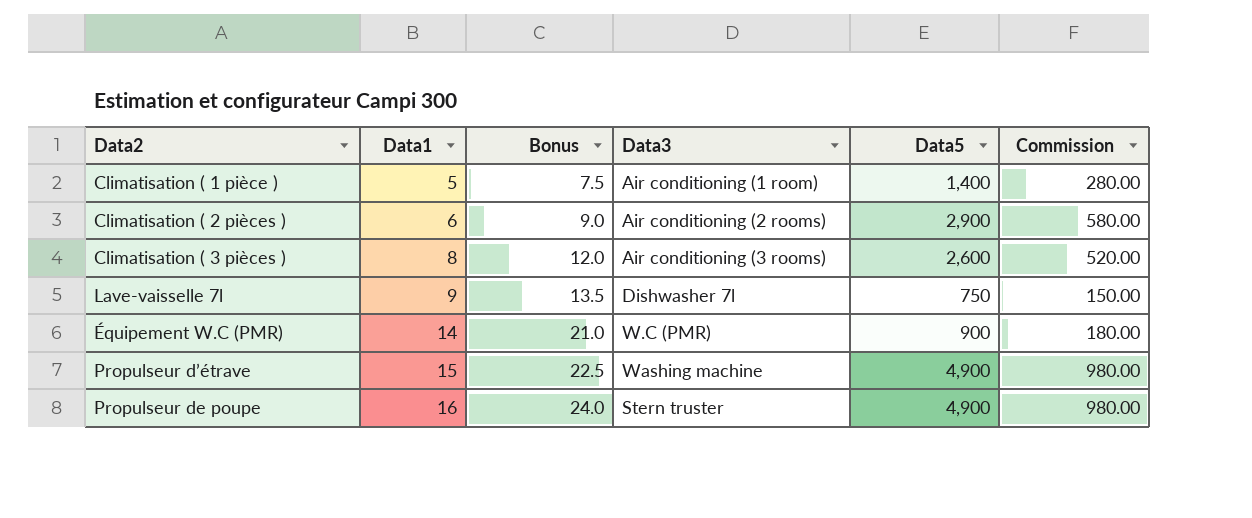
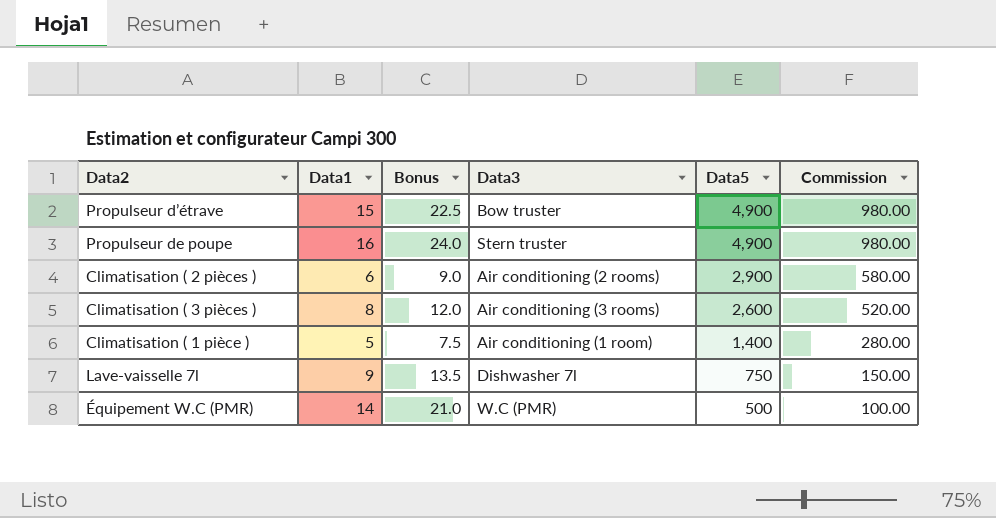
row order: Data1 ascending -> Data5 descending
Propulseur d’étrave | Data3: Washing machine -> Bow truster
Équipement W.C (PMR) | Data5: 900 -> 500
Équipement W.C (PMR) | Commission: 180.00 -> 100.00

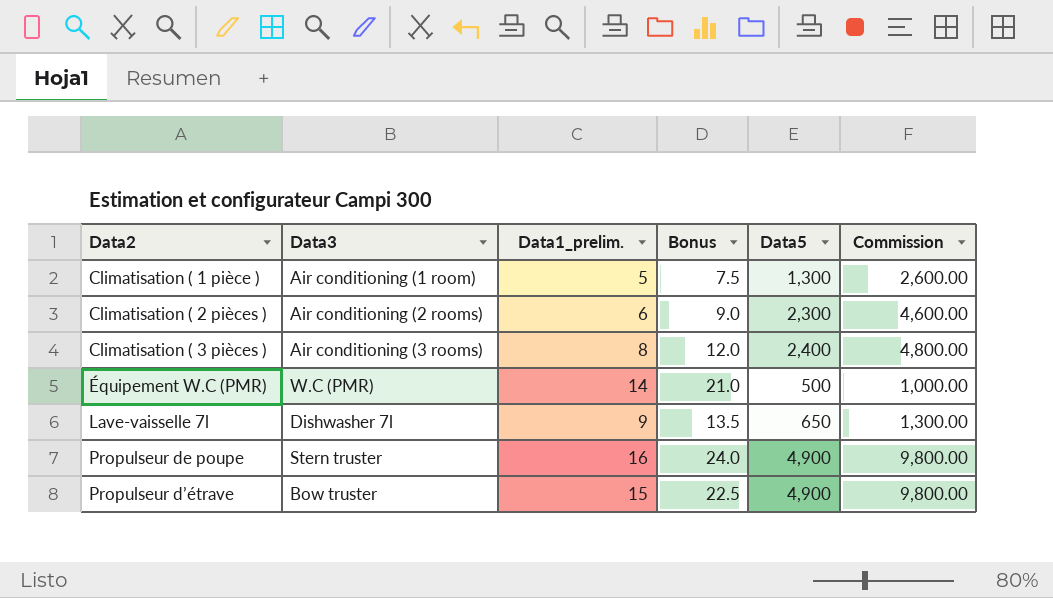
row order: Data5 descending -> Data2 ascending
column Data3 | position: 4 -> 2
column name: Data1 -> Data1_prelim.
column Commission | formula: [Data5] * 0.2 -> [Data5] * 2
Climatisation ( 1 pièce ) | Data5: 1,400 -> 1,300
Climatisation ( 2 pièces ) | Data5: 2,900 -> 2,300
Climatisation ( 3 pièces ) | Data5: 2,600 -> 2,400
Lave-vaisselle 7l | Data5: 750 -> 650

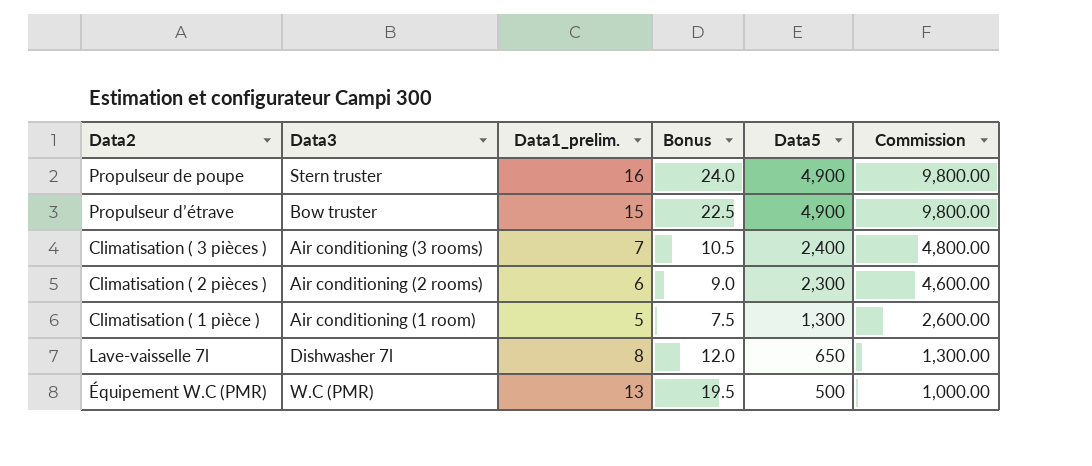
row order: Data2 ascending -> Data5 descending
Climatisation ( 3 pièces ) | Data1_prelim.: 8 -> 7
Climatisation ( 3 pièces ) | Bonus: 12.0 -> 10.5
Lave-vaisselle 7l | Data1_prelim.: 9 -> 8
Lave-vaisselle 7l | Bonus: 13.5 -> 12.0
Équipement W.C (PMR) | Data1_prelim.: 14 -> 13
Équipement W.C (PMR) | Bonus: 21.0 -> 19.5

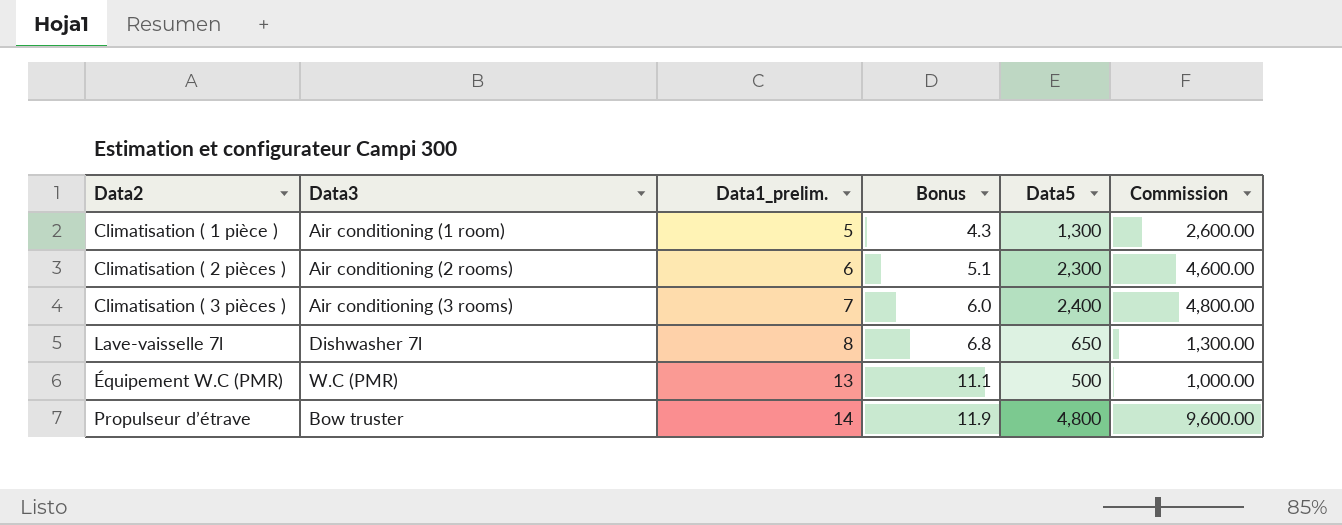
row order: Data5 descending -> Data1_prelim. ascending
column Bonus | formula: [Data1_prelim.] * 1.5 -> [Data1_prelim.] * 0.85
row Propulseur de poupe: Stern truster | 16 | 24.0 | 4,900 | 9,800.00 -> none
Propulseur d’étrave | Data1_prelim.: 15 -> 14
Propulseur d’étrave | Data5: 4,900 -> 4,800
Propulseur d’étrave | Commission: 9,800.00 -> 9,600.00

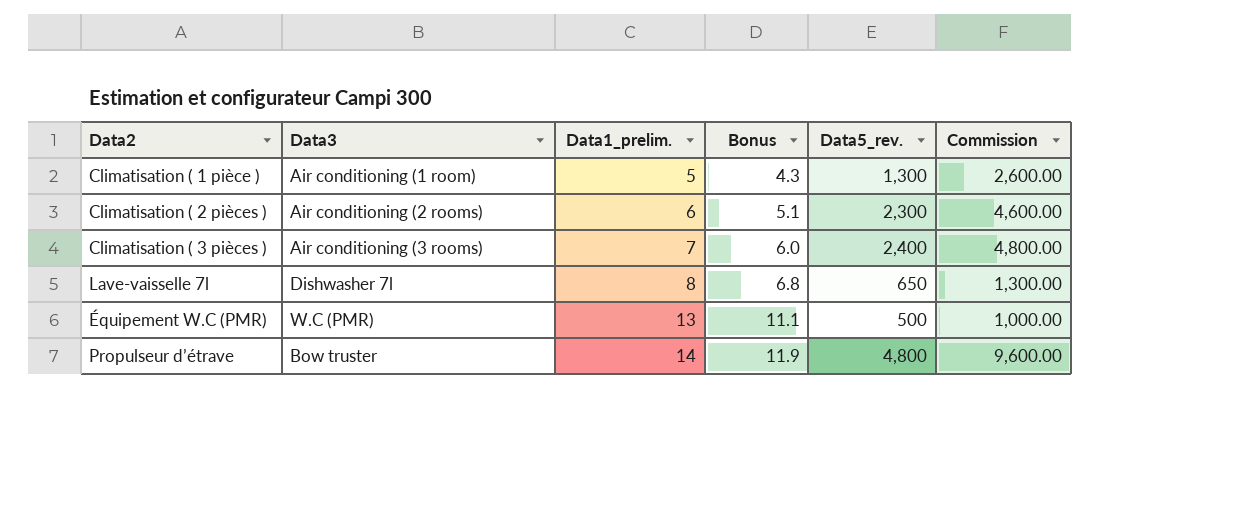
column name: Data5 -> Data5_rev.

